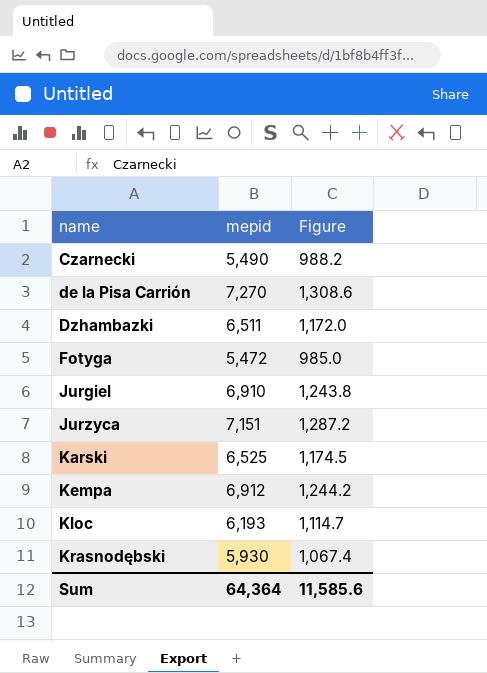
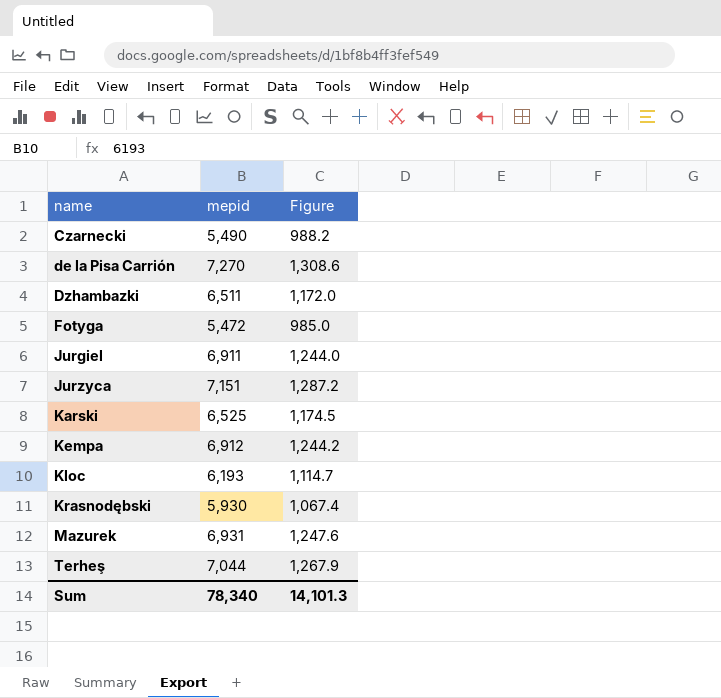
Jurgiel | mepid: 6,910 -> 6,911
Jurgiel | Figure: 1,243.8 -> 1,244.0
row Mazurek: none -> 6,931 | 1,247.6
row Terheş: none -> 7,044 | 1,267.9
Sum | mepid: 64,364 -> 78,340
Sum | Figure: 11,585.6 -> 14,101.3

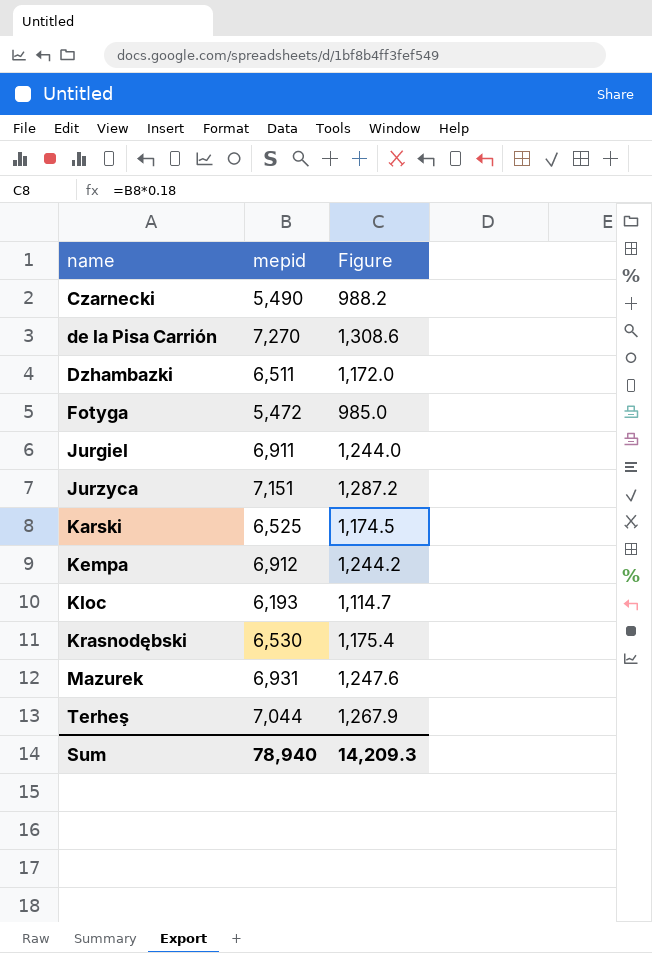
Krasnodębski | mepid: 5,930 -> 6,530
Krasnodębski | Figure: 1,067.4 -> 1,175.4
Sum | mepid: 78,340 -> 78,940
Sum | Figure: 14,101.3 -> 14,209.3

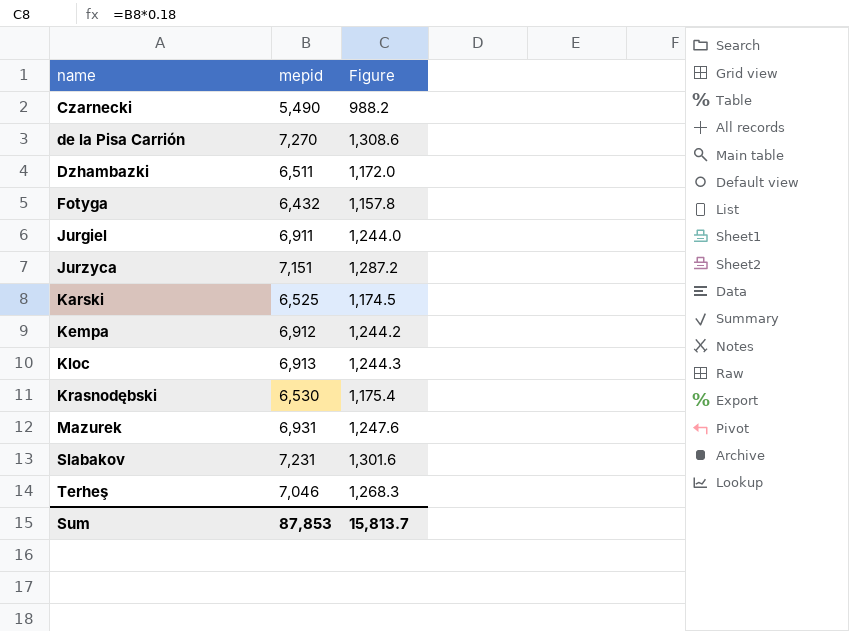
Fotyga | mepid: 5,472 -> 6,432
Fotyga | Figure: 985.0 -> 1,157.8
Kloc | mepid: 6,193 -> 6,913
Kloc | Figure: 1,114.7 -> 1,244.3
row Slabakov: none -> 7,231 | 1,301.6
Terheş | mepid: 7,044 -> 7,046
Terheş | Figure: 1,267.9 -> 1,268.3
Sum | mepid: 78,940 -> 87,853
Sum | Figure: 14,209.3 -> 15,813.7

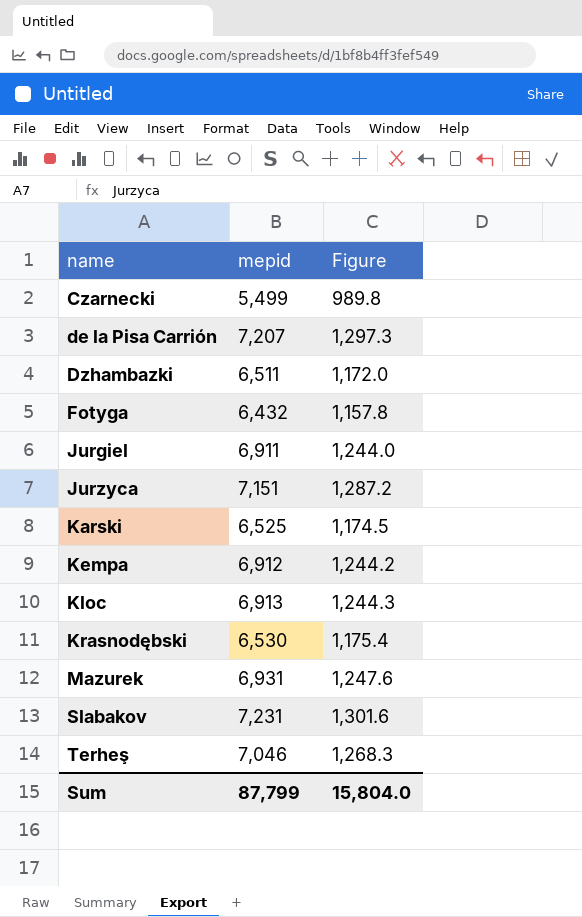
Czarnecki | mepid: 5,490 -> 5,499
Czarnecki | Figure: 988.2 -> 989.8
de la Pisa Carrión | mepid: 7,270 -> 7,207
de la Pisa Carrión | Figure: 1,308.6 -> 1,297.3
Sum | mepid: 87,853 -> 87,799
Sum | Figure: 15,813.7 -> 15,804.0

